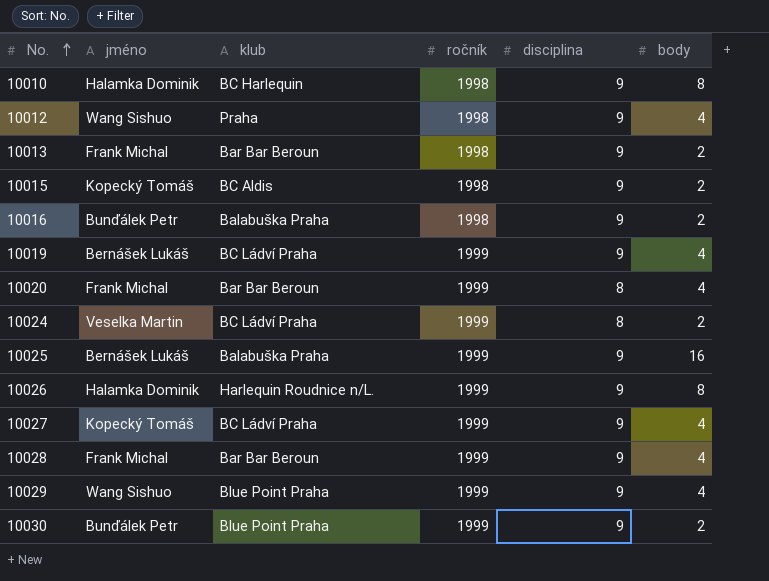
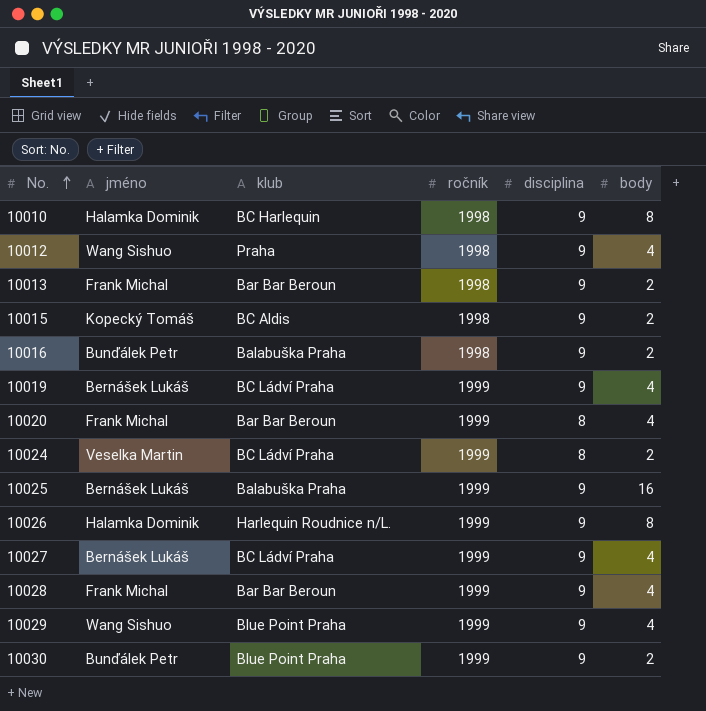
10027 | jméno: Kopecký Tomáš -> Bernášek Lukáš

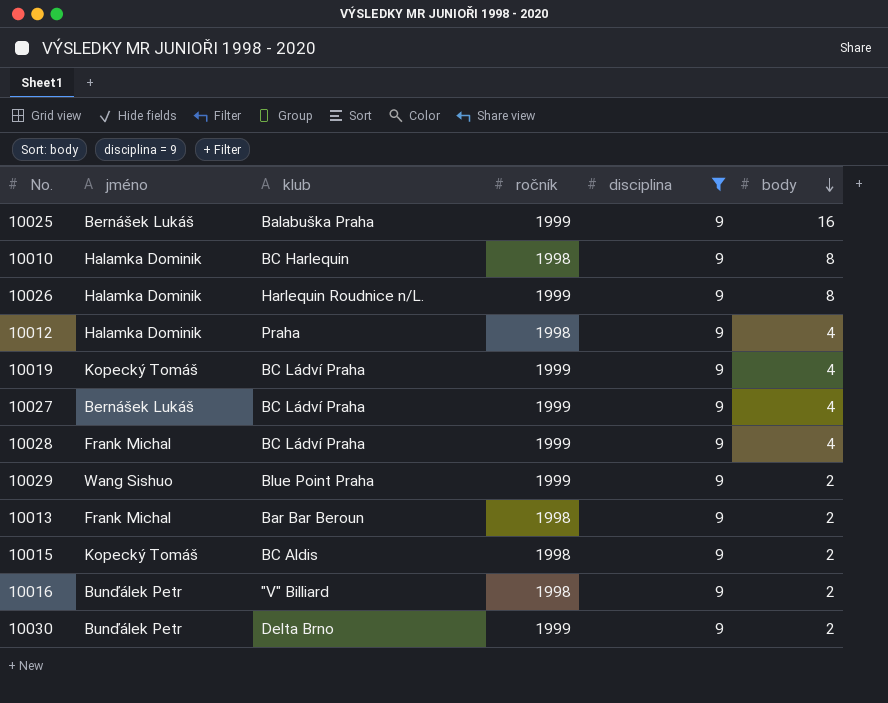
filter: none -> disciplina = 9
row order: No. ascending -> body descending
10012 | jméno: Wang Sishuo -> Halamka Dominik
10019 | jméno: Bernášek Lukáš -> Kopecký Tomáš
10028 | klub: Bar Bar Beroun -> BC Ládví Praha
10029 | body: 4 -> 2
10016 | klub: Balabuška Praha -> "V" Billiard
10030 | klub: Blue Point Praha -> Delta Brno

